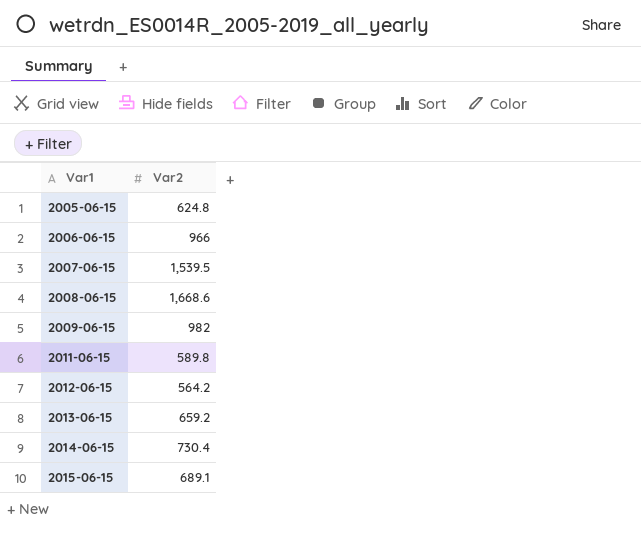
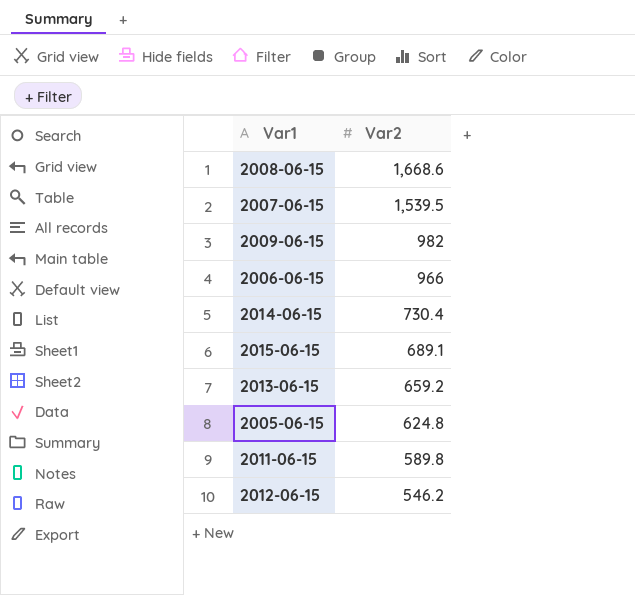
row order: Var1 ascending -> Var2 descending
2012-06-15 | Var2: 564.2 -> 546.2

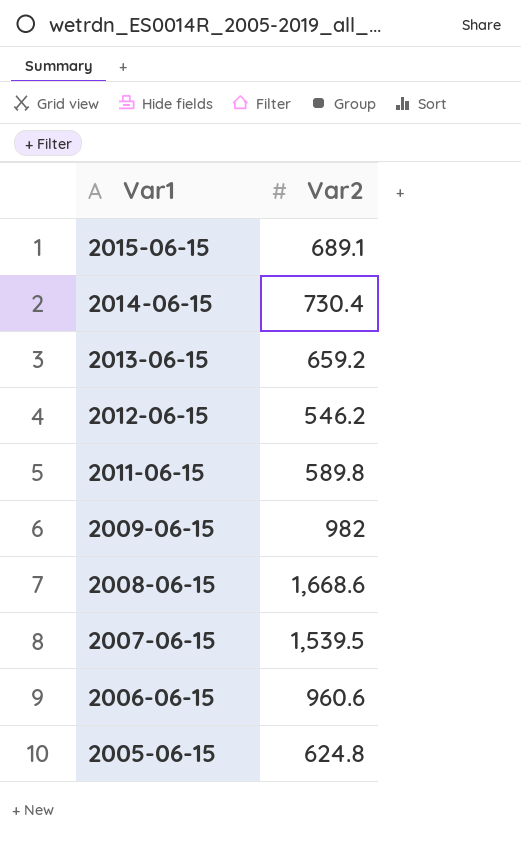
row order: Var2 descending -> Var1 descending
2006-06-15 | Var2: 966 -> 960.6

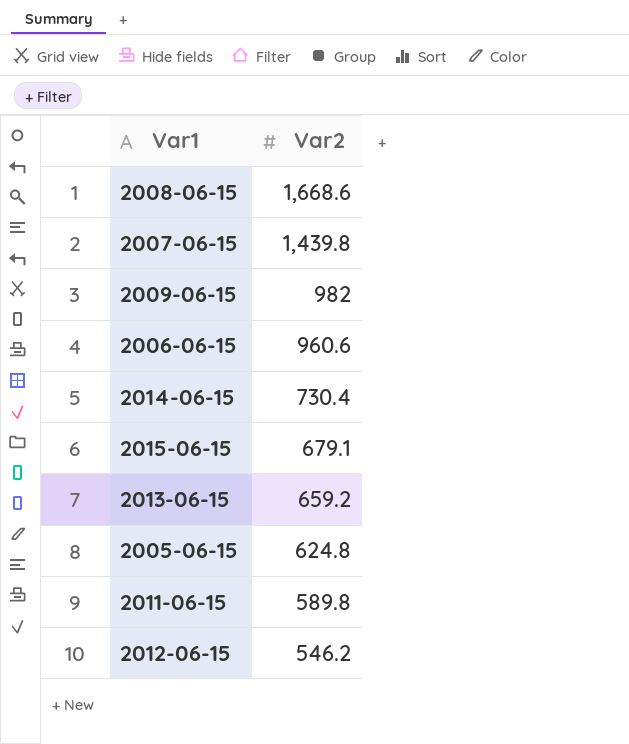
row order: Var1 descending -> Var2 descending
2007-06-15 | Var2: 1,539.5 -> 1,439.8
2015-06-15 | Var2: 689.1 -> 679.1

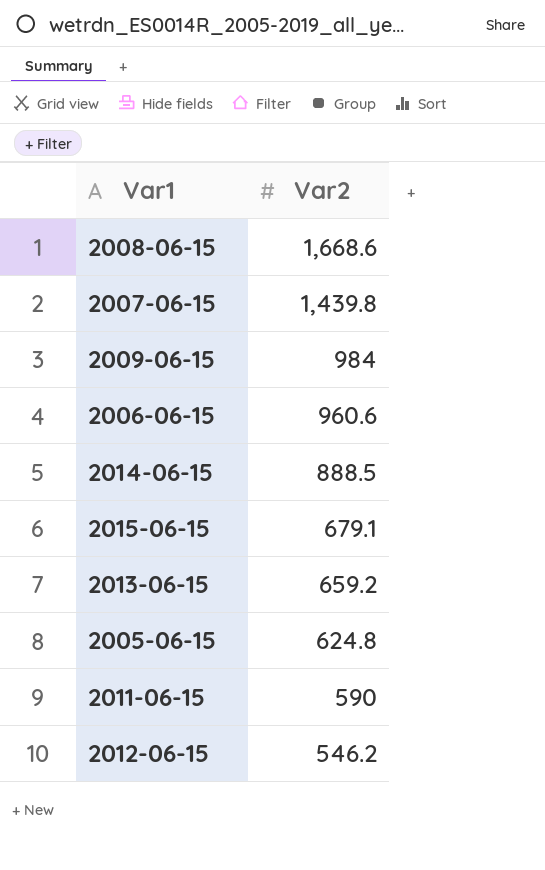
2009-06-15 | Var2: 982 -> 984
2014-06-15 | Var2: 730.4 -> 888.5
2011-06-15 | Var2: 589.8 -> 590

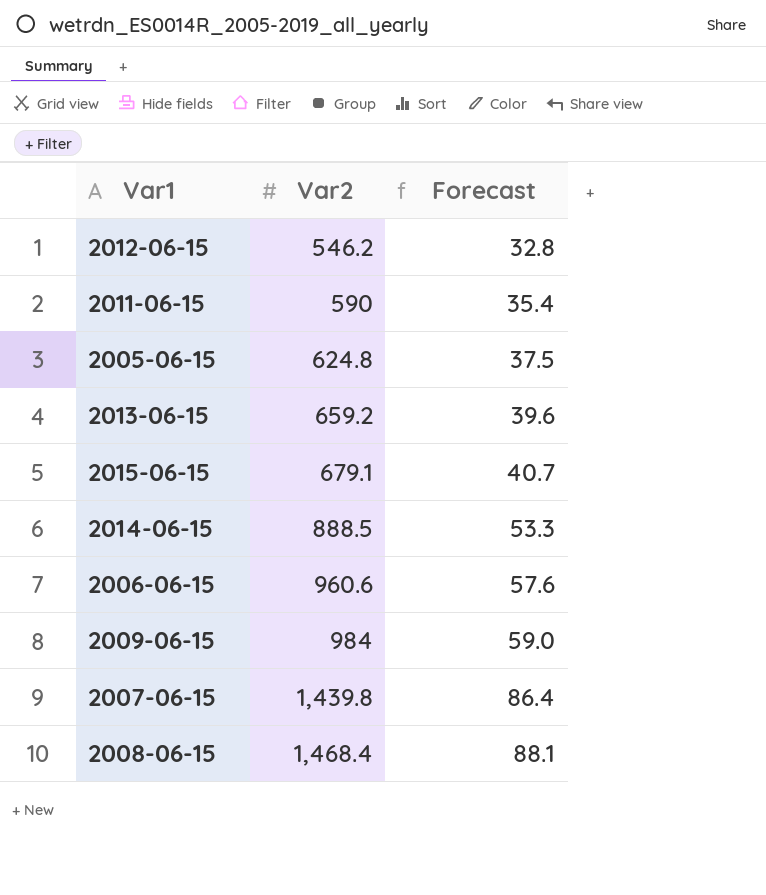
row order: Var2 descending -> Var2 ascending
column Forecast | formula: none -> [Var2] * 0.06
2008-06-15 | Var2: 1,668.6 -> 1,468.4

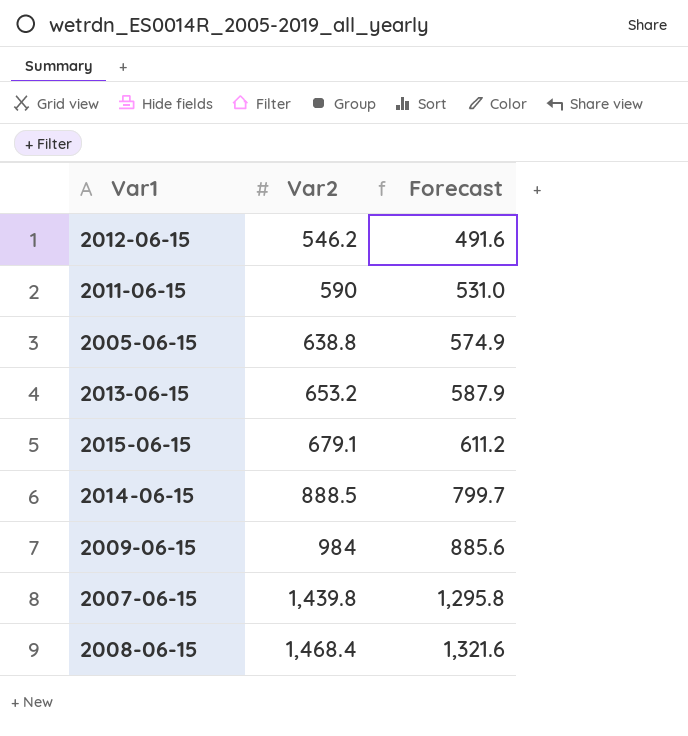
column Forecast | formula: [Var2] * 0.06 -> [Var2] * 0.9
row 2006-06-15: 960.6 | 57.6 -> none
2005-06-15 | Var2: 624.8 -> 638.8
2013-06-15 | Var2: 659.2 -> 653.2

